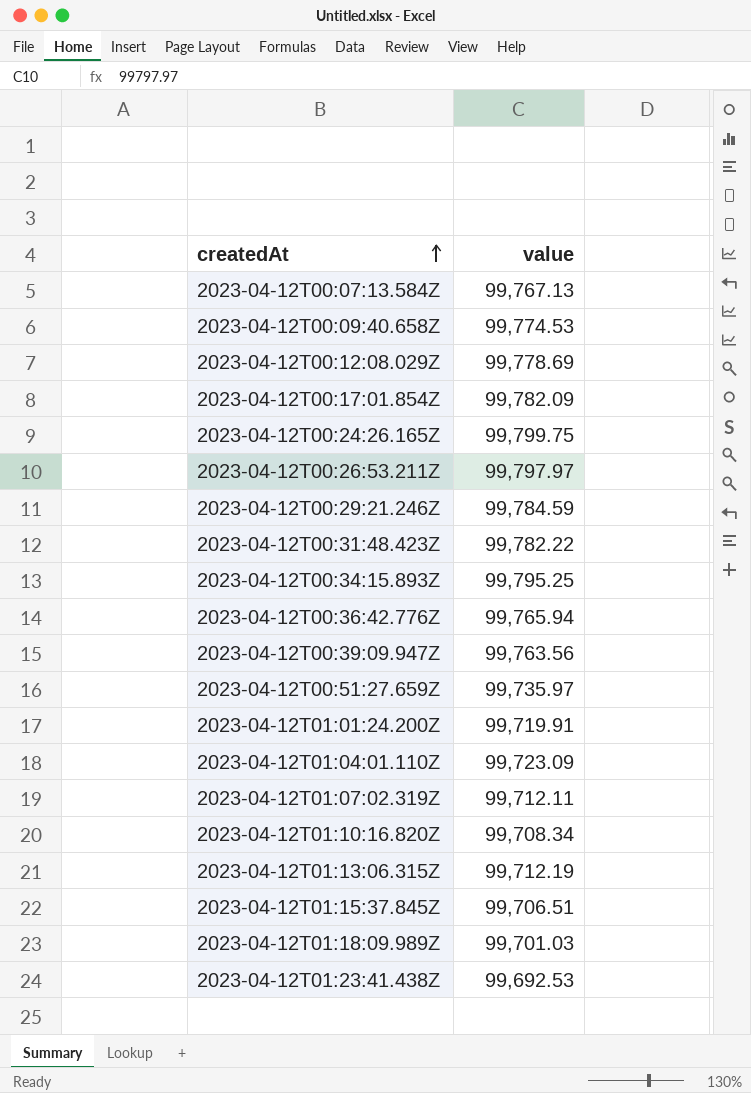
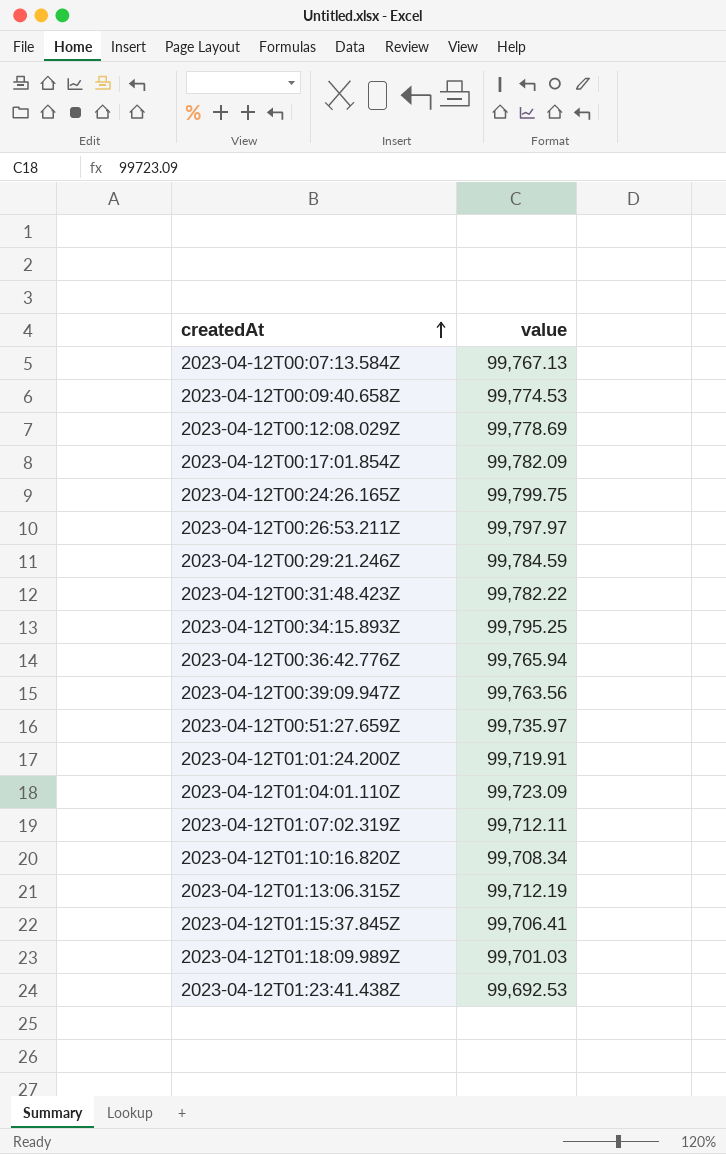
2023-04-12T01:15:37.845Z | value: 99,706.51 -> 99,706.41

